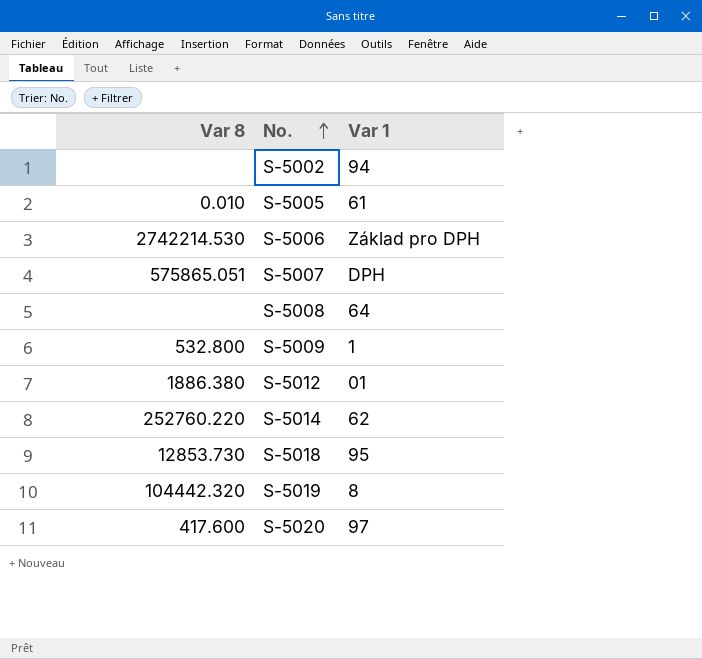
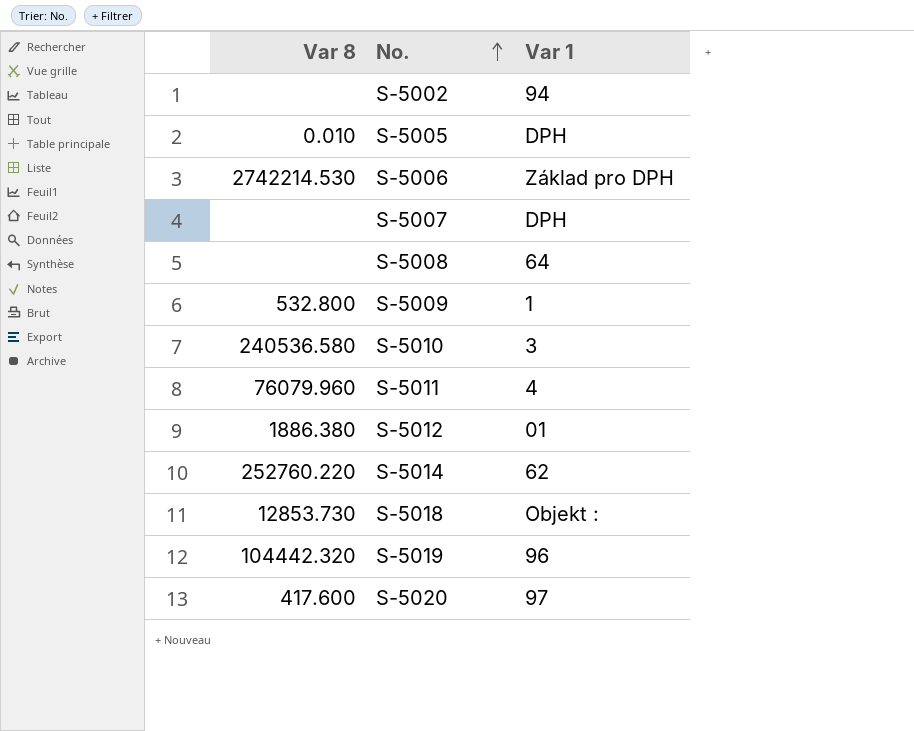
S-5005 | Var 1: 61 -> DPH
S-5007 | Var 8: 575865.051 -> none
row S-5010: none -> 240536.580 | 3
row S-5011: none -> 76079.960 | 4
S-5018 | Var 1: 95 -> Objekt :
S-5019 | Var 1: 8 -> 96

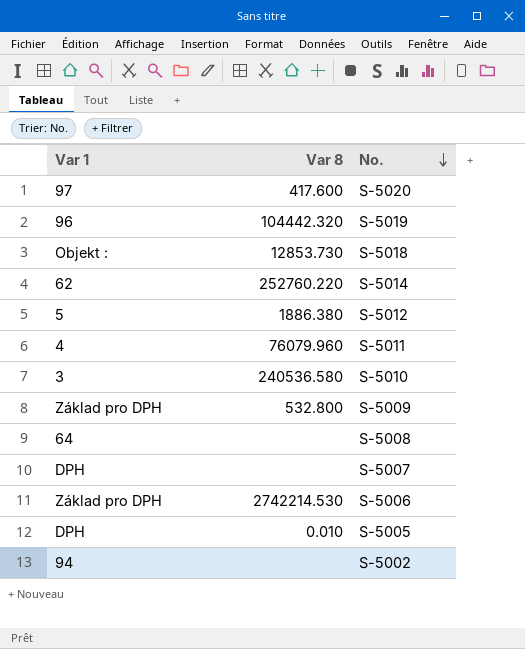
row order: No. ascending -> No. descending
column Var 1 | position: 3 -> 1
S-5012 | Var 1: 01 -> 5
S-5009 | Var 1: 1 -> Základ pro DPH

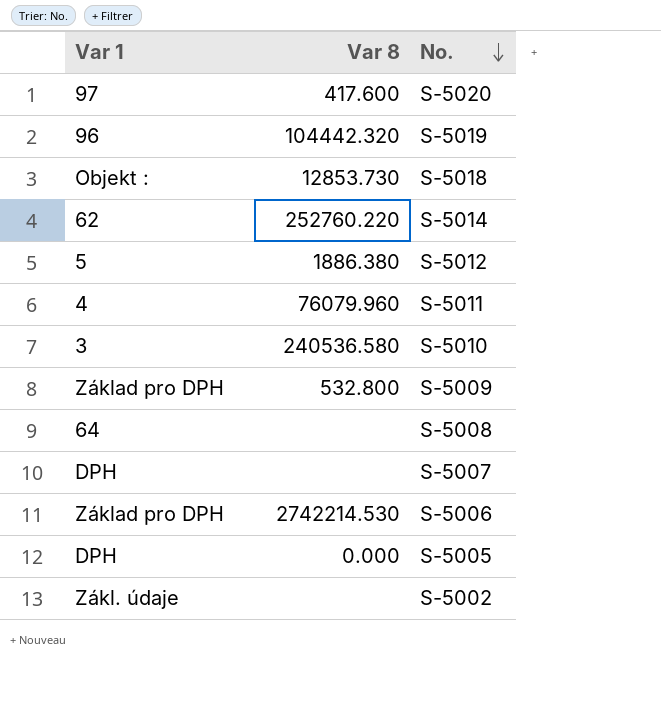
S-5005 | Var 8: 0.010 -> 0.000
S-5002 | Var 1: 94 -> Zákl. údaje

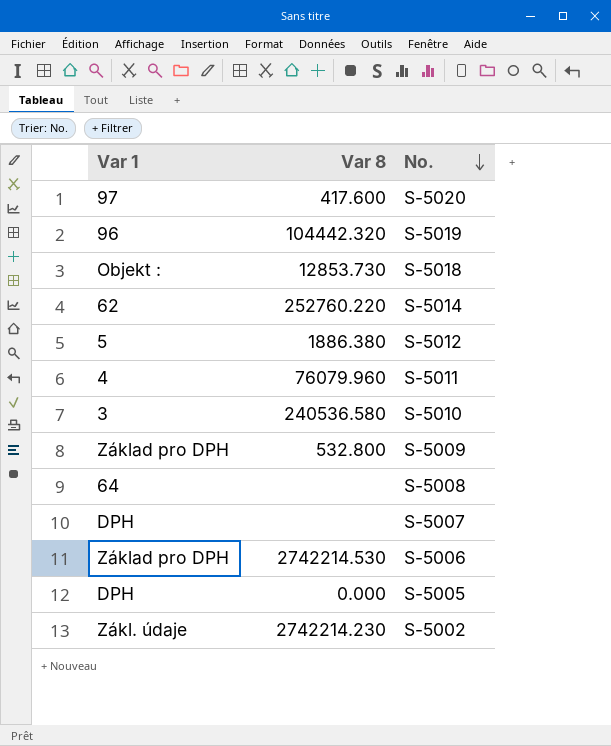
S-5002 | Var 8: none -> 2742214.230

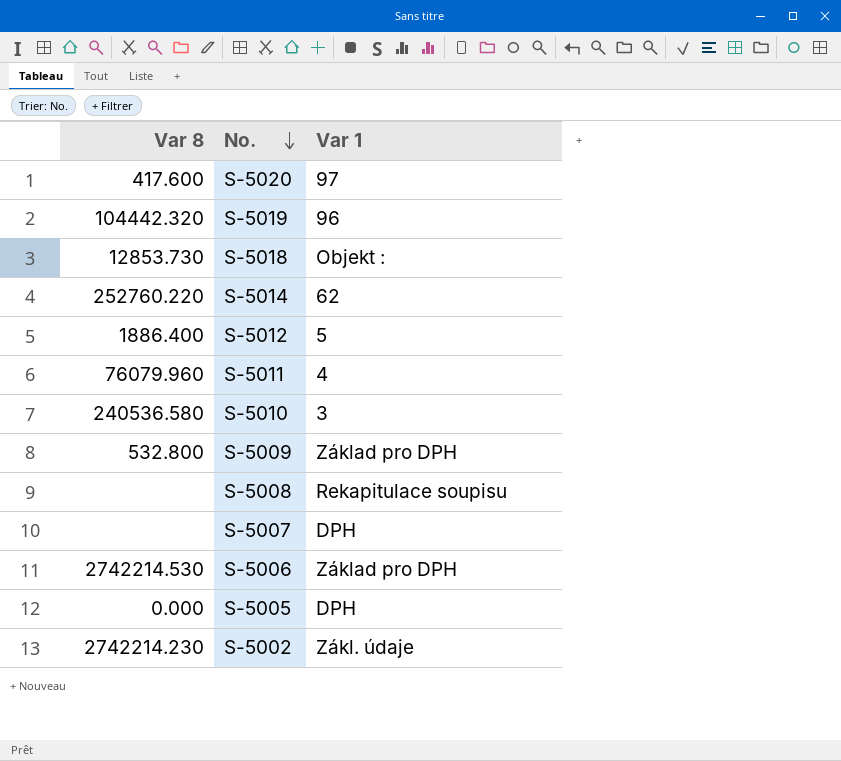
column Var 1 | position: 1 -> 3
S-5012 | Var 8: 1886.380 -> 1886.400
S-5008 | Var 1: 64 -> Rekapitulace soupisu

